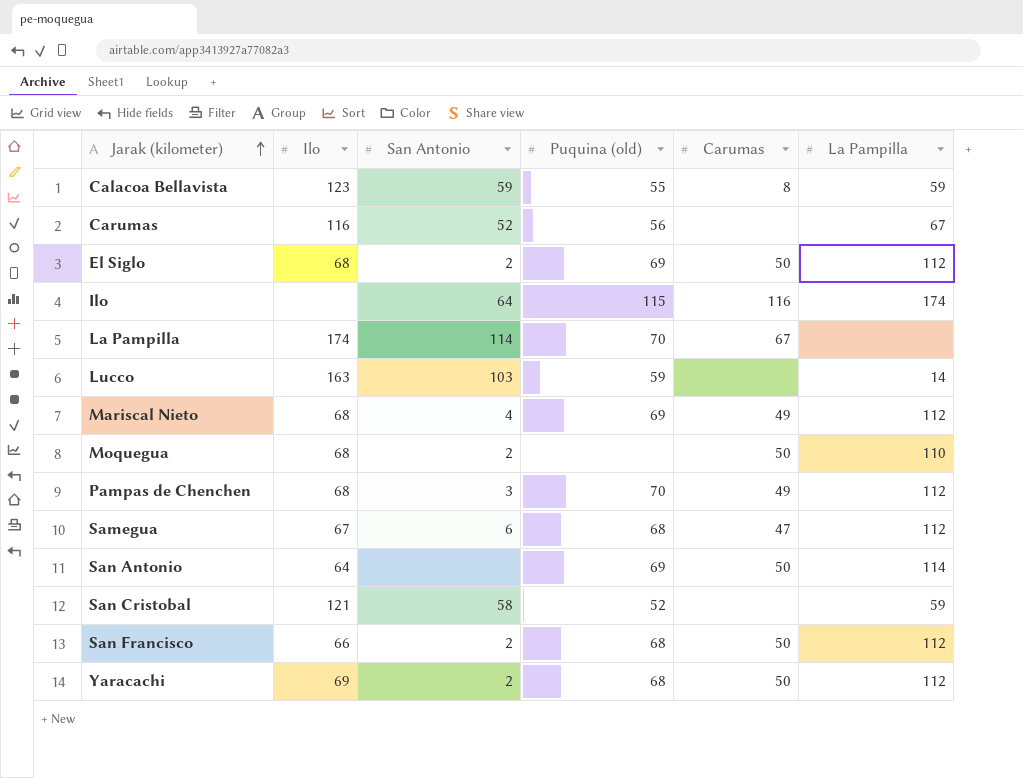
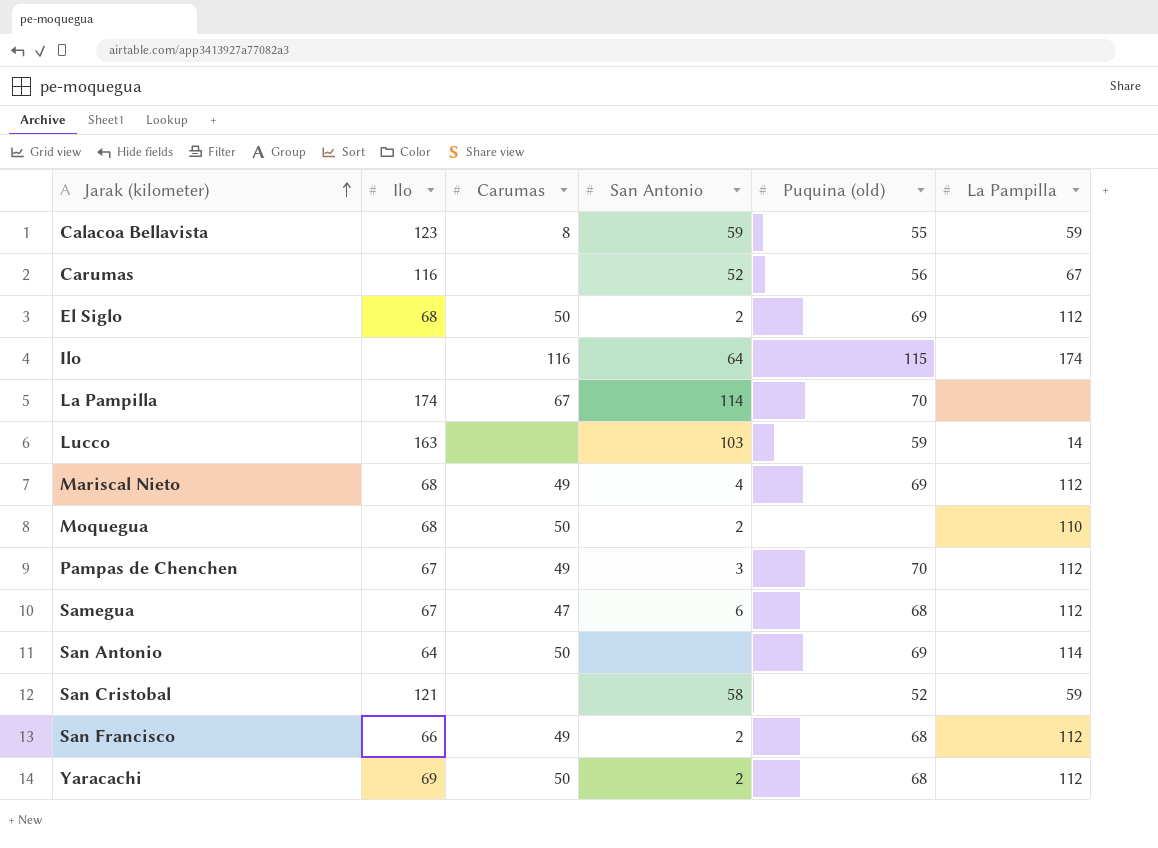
column Carumas | position: 5 -> 3
Pampas de Chenchen | Ilo: 68 -> 67
San Francisco | Carumas: 50 -> 49

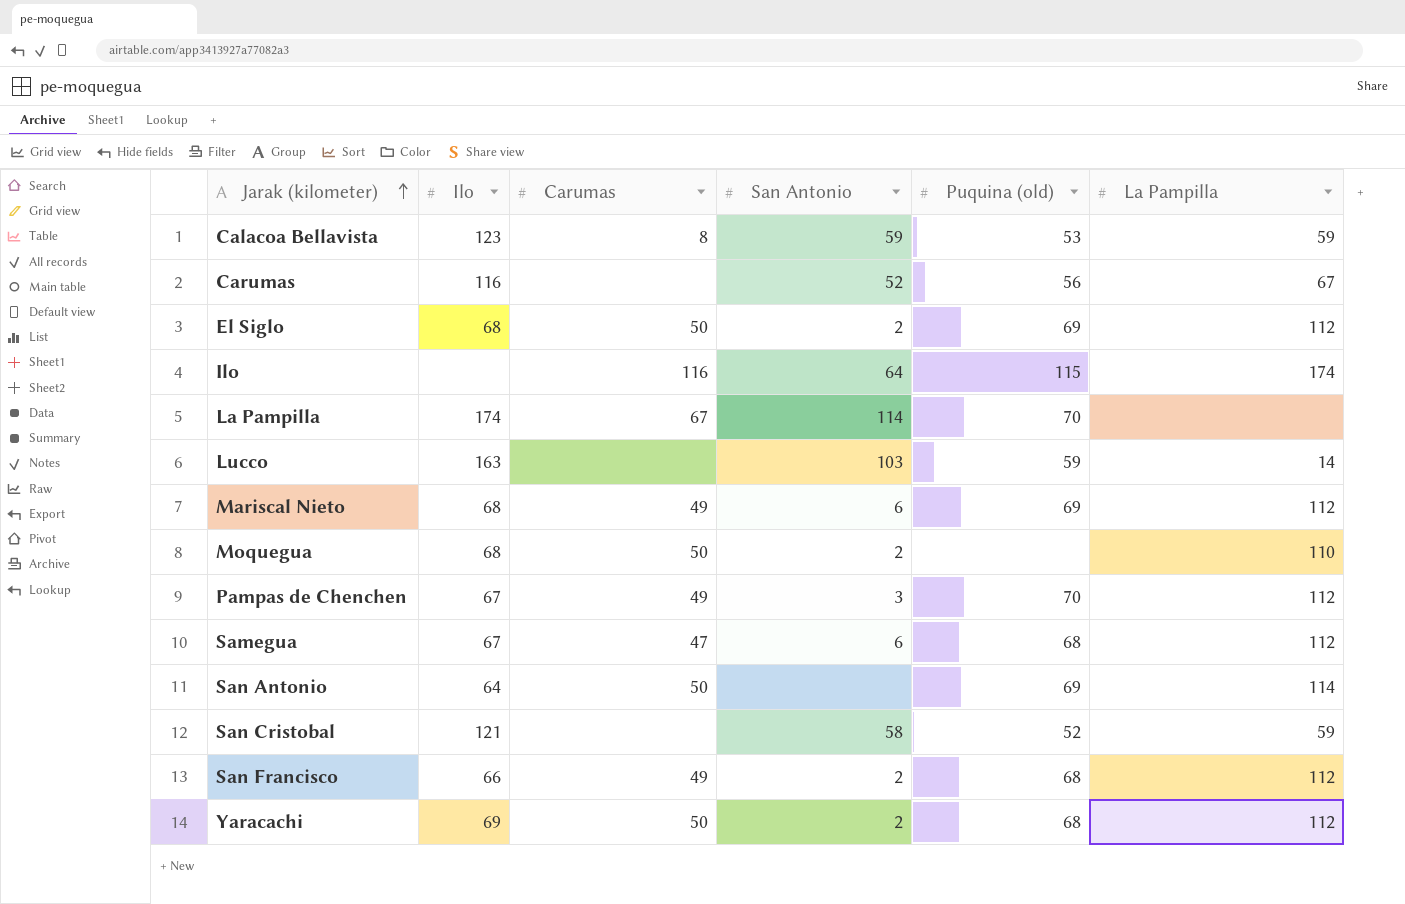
Calacoa Bellavista | Puquina (old): 55 -> 53
Mariscal Nieto | San Antonio: 4 -> 6

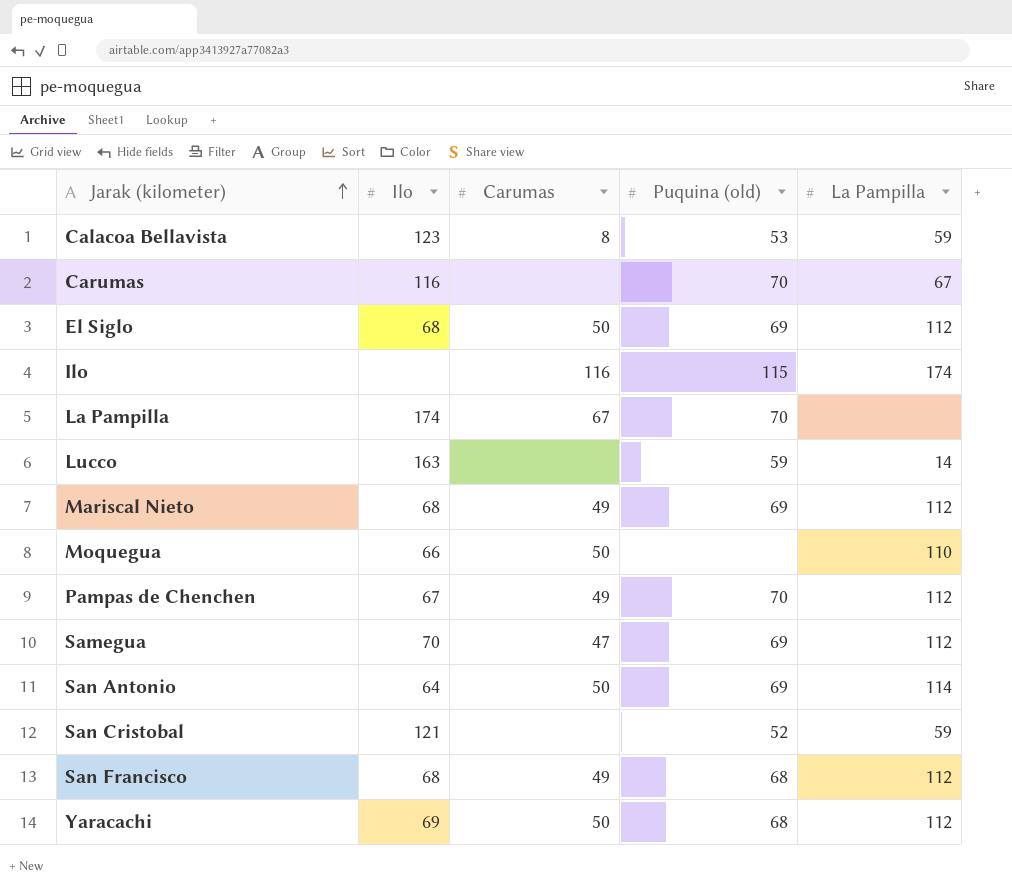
column San Antonio | position: 4 -> none
Carumas | Puquina (old): 56 -> 70
Moquegua | Ilo: 68 -> 66
Samegua | Ilo: 67 -> 70
Samegua | Puquina (old): 68 -> 69
San Francisco | Ilo: 66 -> 68

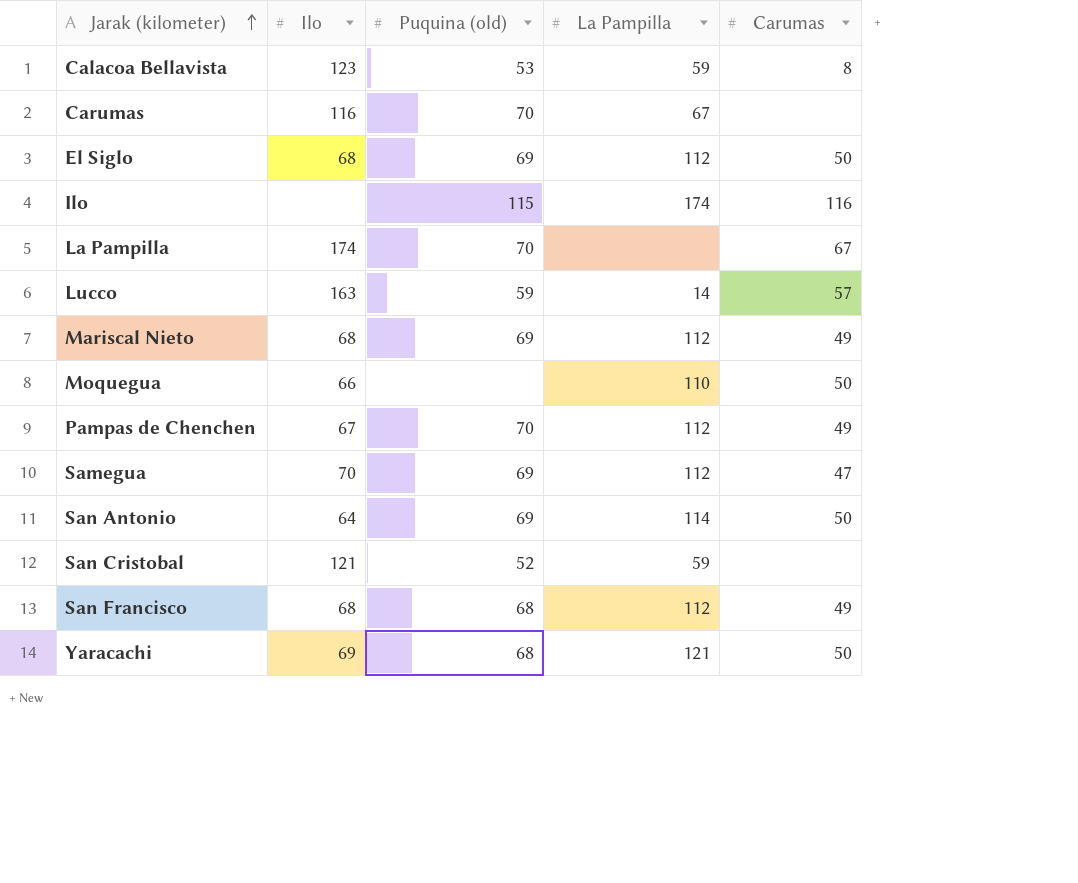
column Carumas | position: 3 -> 5
Lucco | Carumas: none -> 57
Yaracachi | La Pampilla: 112 -> 121

